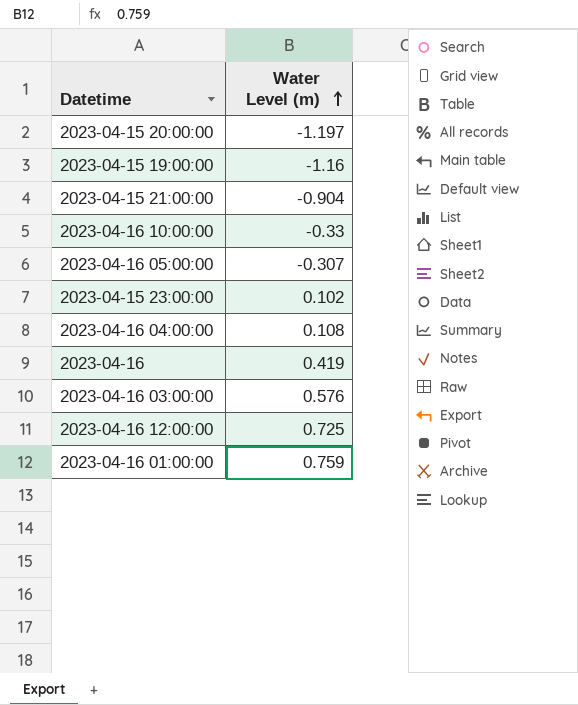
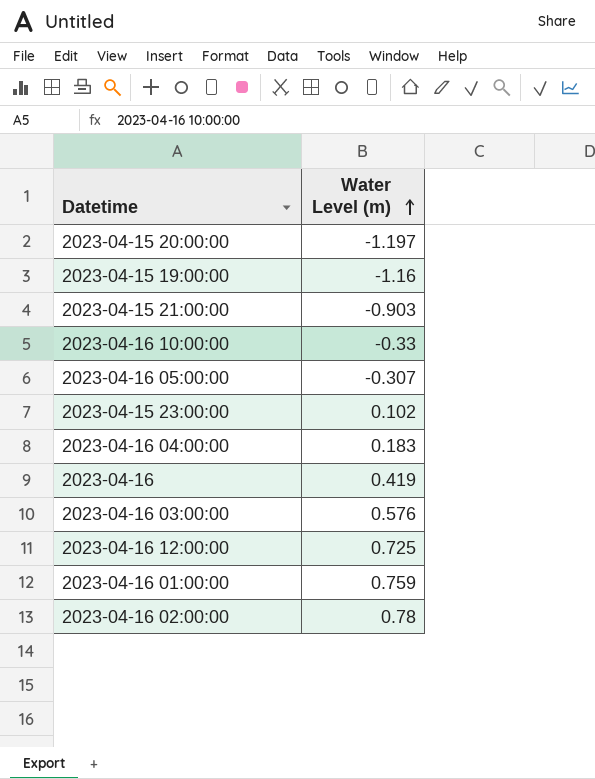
2023-04-15 21:00:00 | Water Level (m): -0.904 -> -0.903
2023-04-16 04:00:00 | Water Level (m): 0.108 -> 0.183
row 2023-04-16 02:00:00: none -> 0.78

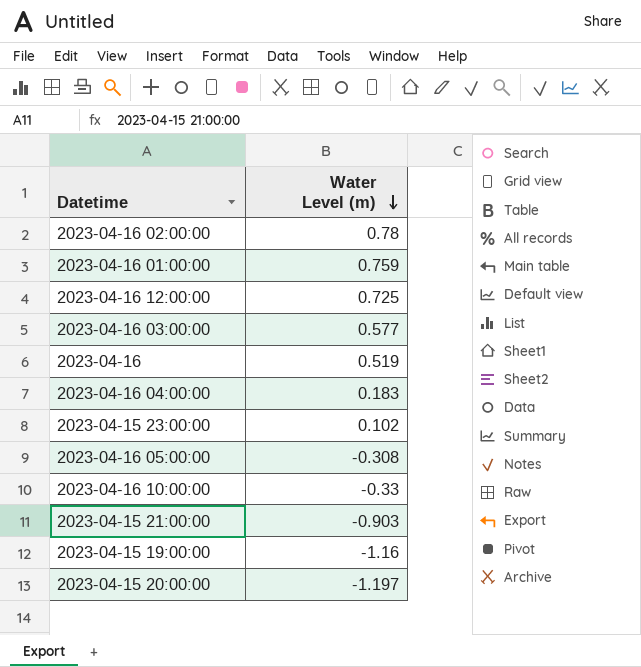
row order: Water Level (m) ascending -> Water Level (m) descending
2023-04-16 03:00:00 | Water Level (m): 0.576 -> 0.577
2023-04-16 | Water Level (m): 0.419 -> 0.519
2023-04-16 05:00:00 | Water Level (m): -0.307 -> -0.308

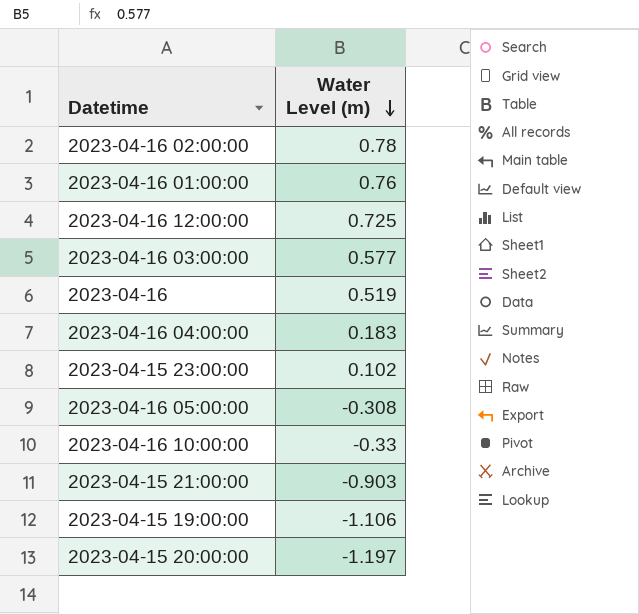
2023-04-16 01:00:00 | Water Level (m): 0.759 -> 0.76
2023-04-15 19:00:00 | Water Level (m): -1.16 -> -1.106

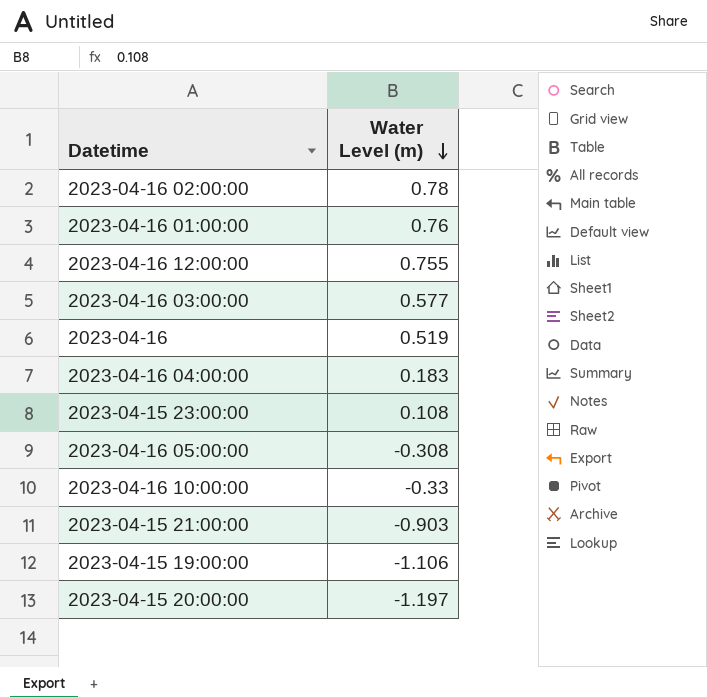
2023-04-16 12:00:00 | Water Level (m): 0.725 -> 0.755
2023-04-15 23:00:00 | Water Level (m): 0.102 -> 0.108

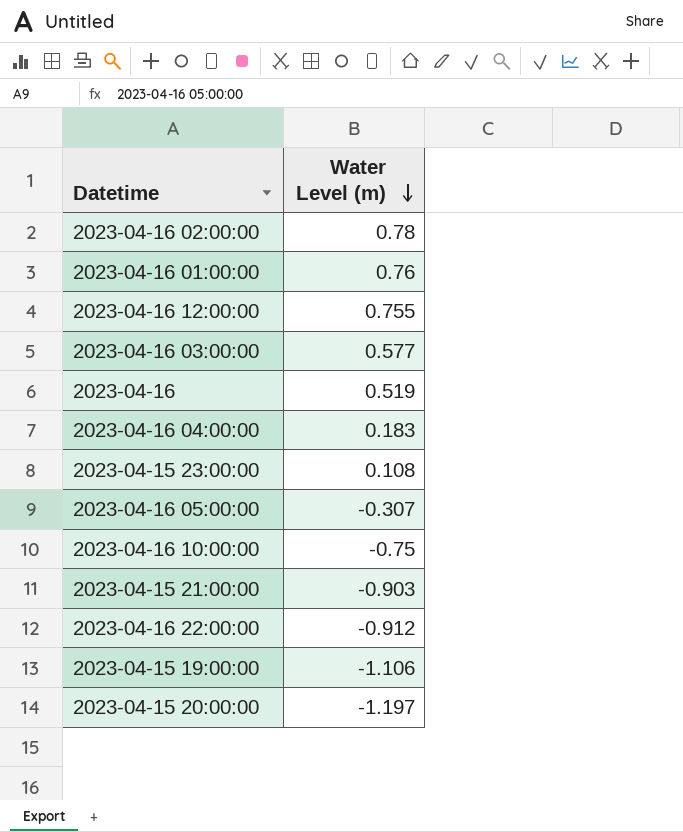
2023-04-16 05:00:00 | Water Level (m): -0.308 -> -0.307
2023-04-16 10:00:00 | Water Level (m): -0.33 -> -0.75
row 2023-04-16 22:00:00: none -> -0.912

